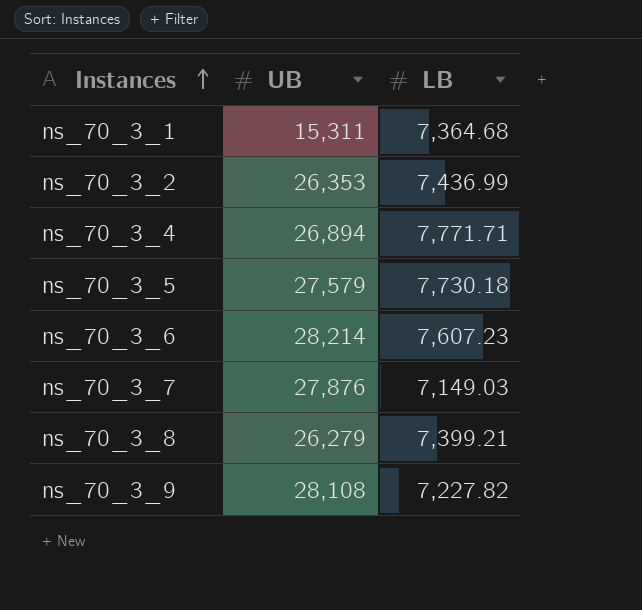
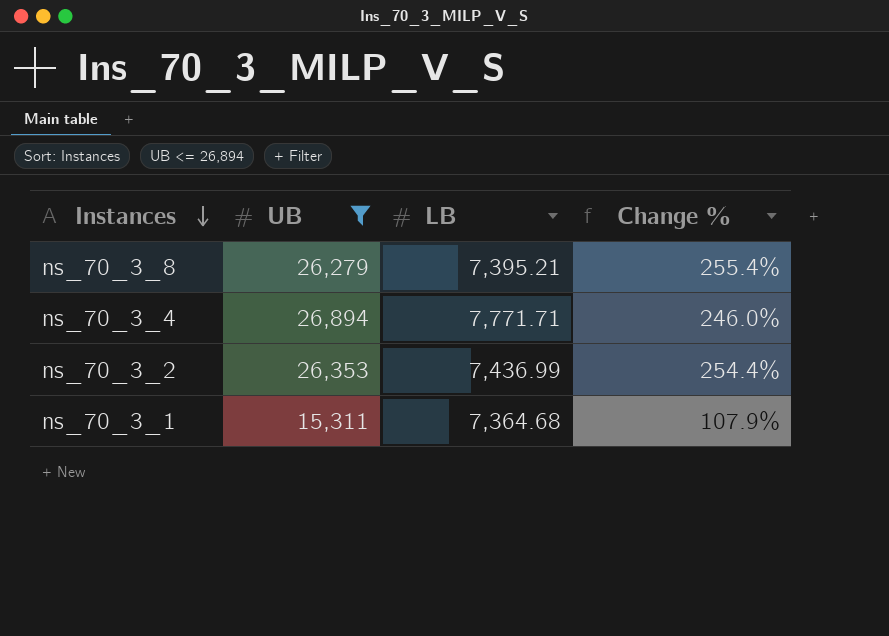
filter: none -> UB <= 26,894
row order: Instances ascending -> Instances descending
column Change % | formula: none -> ([UB] - [LB]) / [LB]
ns_70_3_8 | LB: 7,399.21 -> 7,395.21

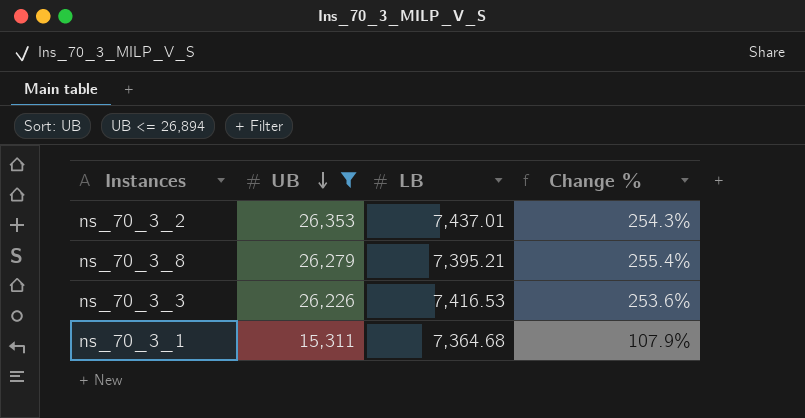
row order: Instances descending -> UB descending
row ns_70_3_4: 26,894 | 7,771.71 | 246.0% -> none
ns_70_3_2 | LB: 7,436.99 -> 7,437.01
ns_70_3_2 | Change %: 254.4% -> 254.3%
row ns_70_3_3: none -> 26,226 | 7,416.53 | 253.6%

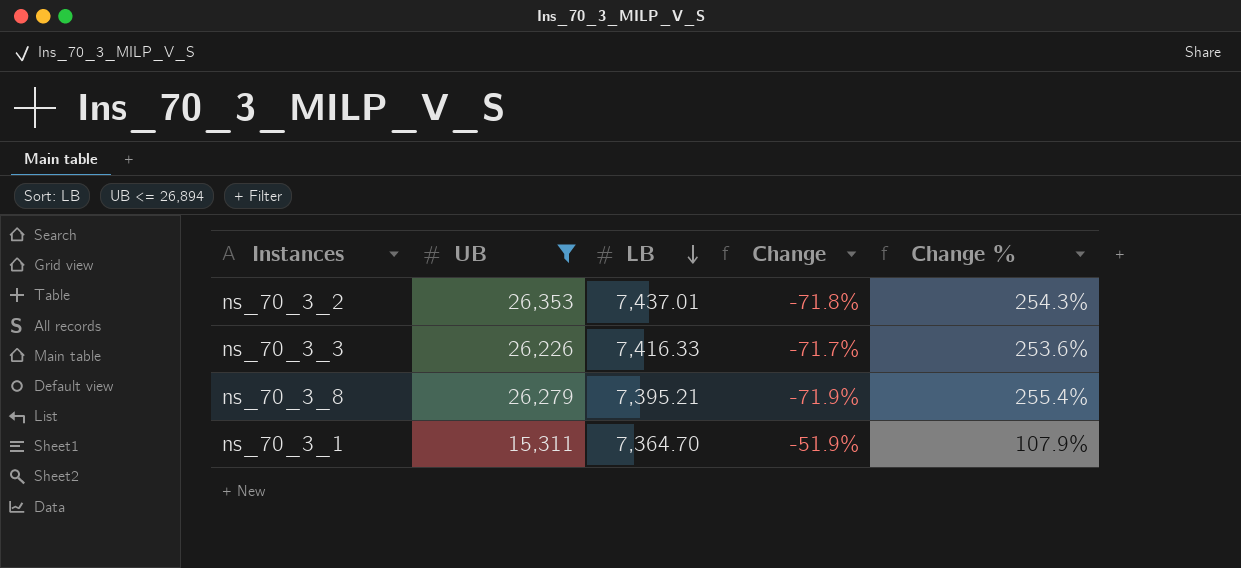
row order: UB descending -> LB descending
column Change | formula: none -> ([LB] - [UB]) / [UB]
ns_70_3_3 | LB: 7,416.53 -> 7,416.33
ns_70_3_1 | LB: 7,364.68 -> 7,364.70

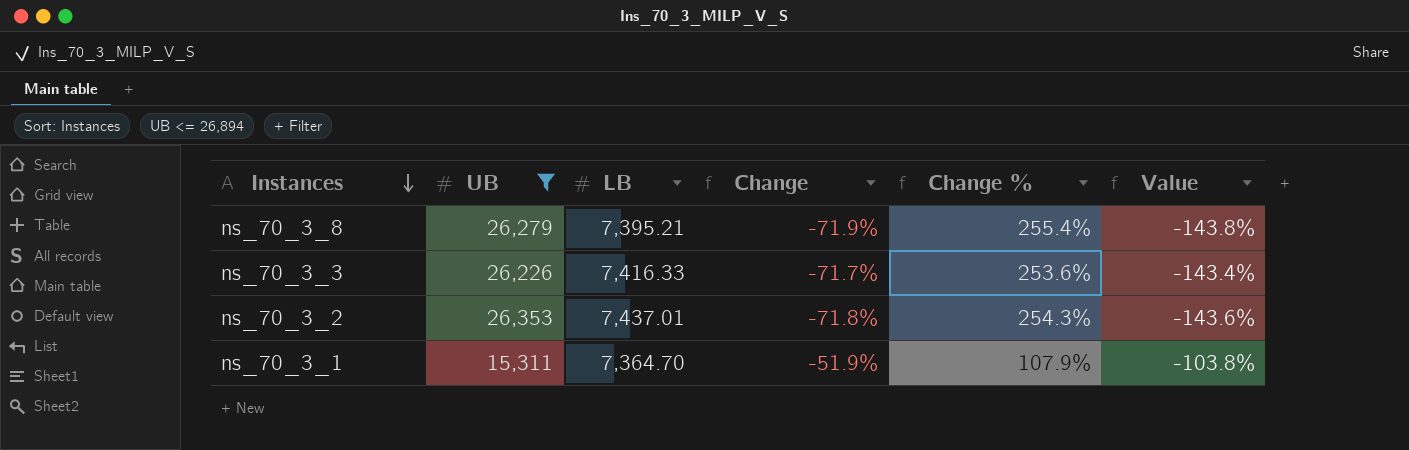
row order: LB descending -> Instances descending
column Value | formula: none -> [Change] * 2

